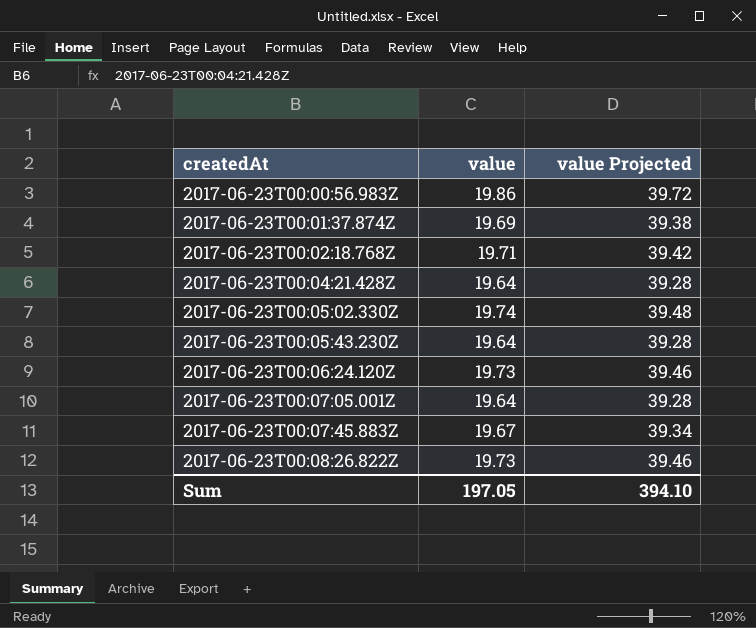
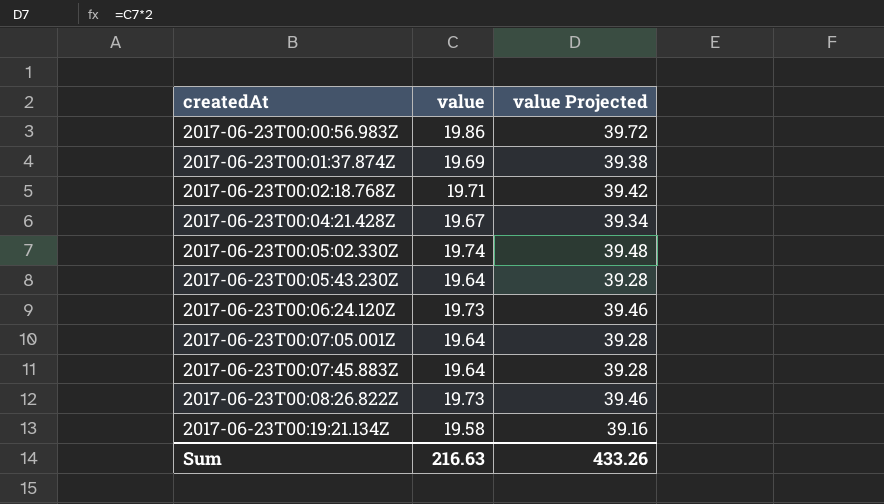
2017-06-23T00:04:21.428Z | value: 19.64 -> 19.67
2017-06-23T00:04:21.428Z | value Projected: 39.28 -> 39.34
2017-06-23T00:07:45.883Z | value: 19.67 -> 19.64
2017-06-23T00:07:45.883Z | value Projected: 39.34 -> 39.28
row 2017-06-23T00:19:21.134Z: none -> 19.58 | 39.16
Sum | value: 197.05 -> 216.63
Sum | value Projected: 394.10 -> 433.26

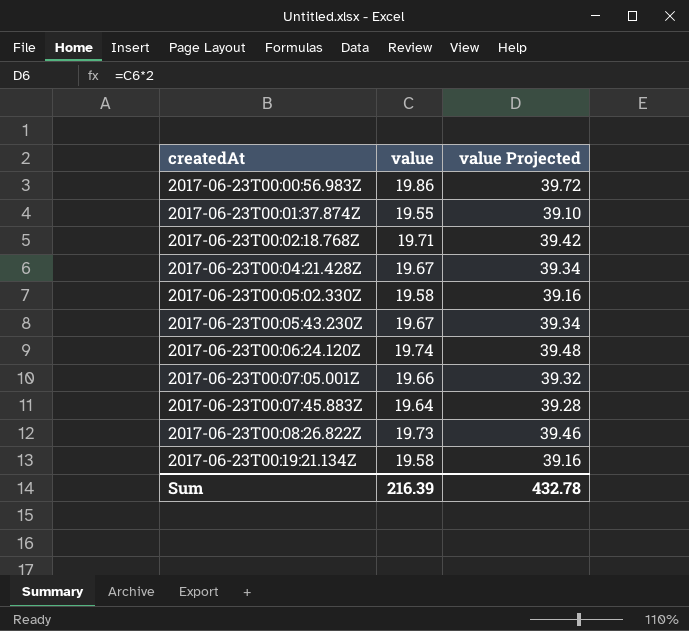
2017-06-23T00:01:37.874Z | value: 19.69 -> 19.55
2017-06-23T00:01:37.874Z | value Projected: 39.38 -> 39.10
2017-06-23T00:05:02.330Z | value: 19.74 -> 19.58
2017-06-23T00:05:02.330Z | value Projected: 39.48 -> 39.16
2017-06-23T00:05:43.230Z | value: 19.64 -> 19.67
2017-06-23T00:05:43.230Z | value Projected: 39.28 -> 39.34
2017-06-23T00:06:24.120Z | value: 19.73 -> 19.74
2017-06-23T00:06:24.120Z | value Projected: 39.46 -> 39.48
2017-06-23T00:07:05.001Z | value: 19.64 -> 19.66
2017-06-23T00:07:05.001Z | value Projected: 39.28 -> 39.32
Sum | value: 216.63 -> 216.39
Sum | value Projected: 433.26 -> 432.78

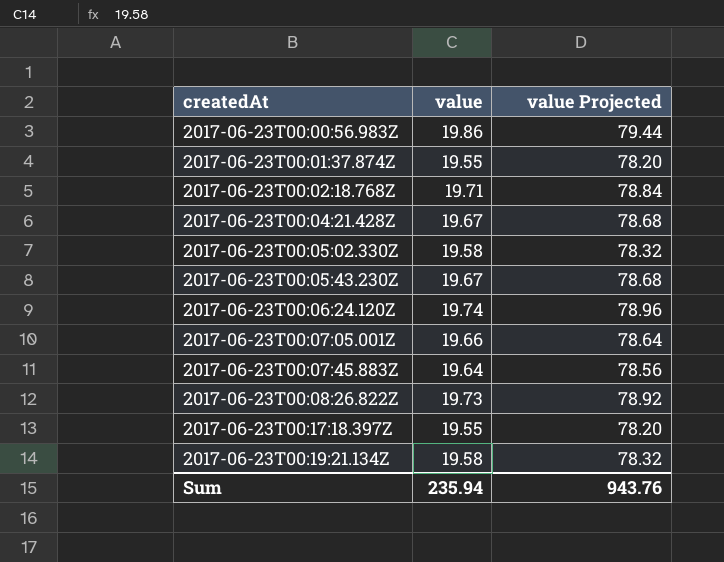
column value Projected | formula: [value] * 2 -> [value] * 4
row 2017-06-23T00:17:18.397Z: none -> 19.55 | 78.20
Sum | value: 216.39 -> 235.94
Sum | value Projected: 432.78 -> 943.76

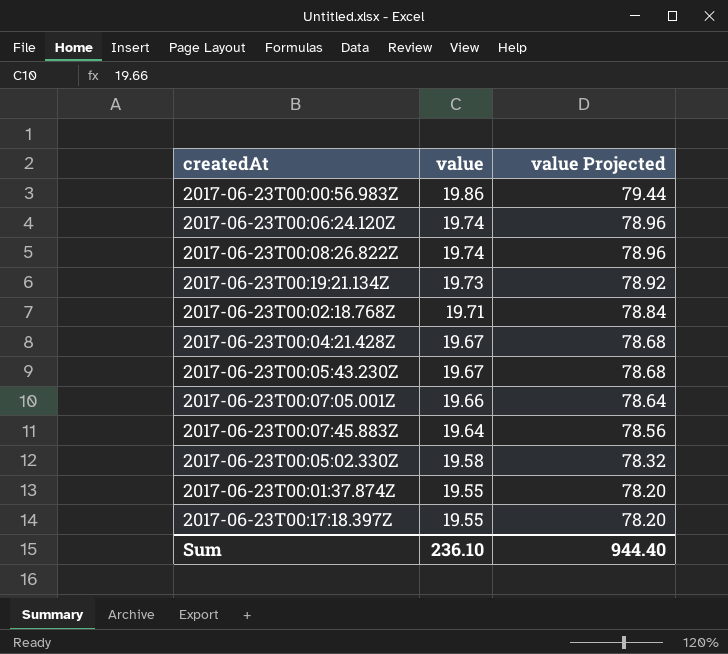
row order: createdAt ascending -> value descending
2017-06-23T00:08:26.822Z | value: 19.73 -> 19.74
2017-06-23T00:08:26.822Z | value Projected: 78.92 -> 78.96
2017-06-23T00:19:21.134Z | value: 19.58 -> 19.73
2017-06-23T00:19:21.134Z | value Projected: 78.32 -> 78.92
Sum | value: 235.94 -> 236.10
Sum | value Projected: 943.76 -> 944.40

